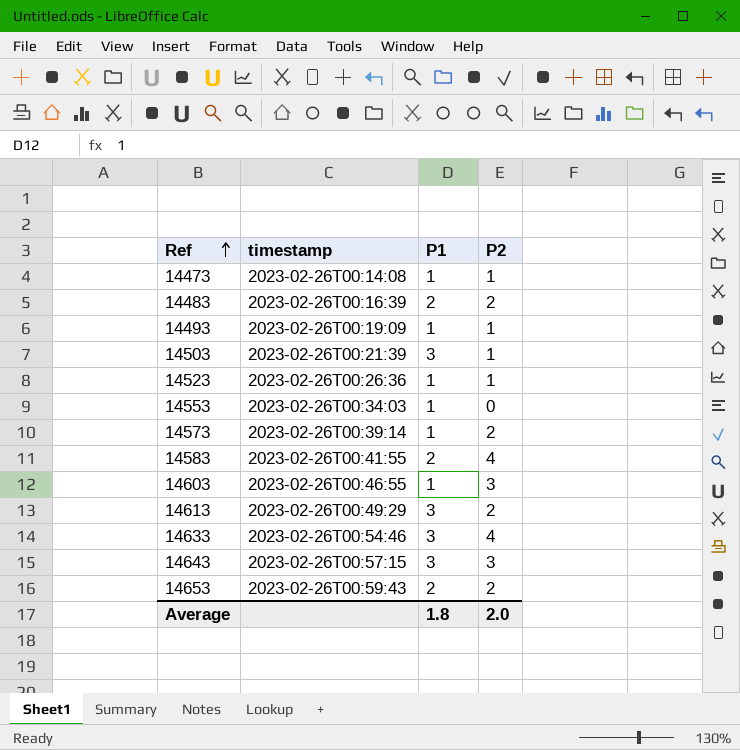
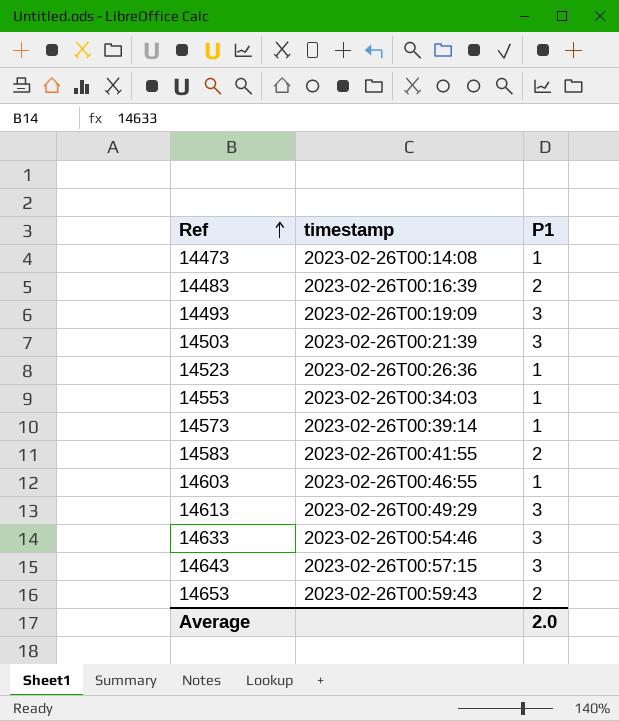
column P2 | position: 4 -> none
14493 | P1: 1 -> 3
Average | P1: 1.8 -> 2.0

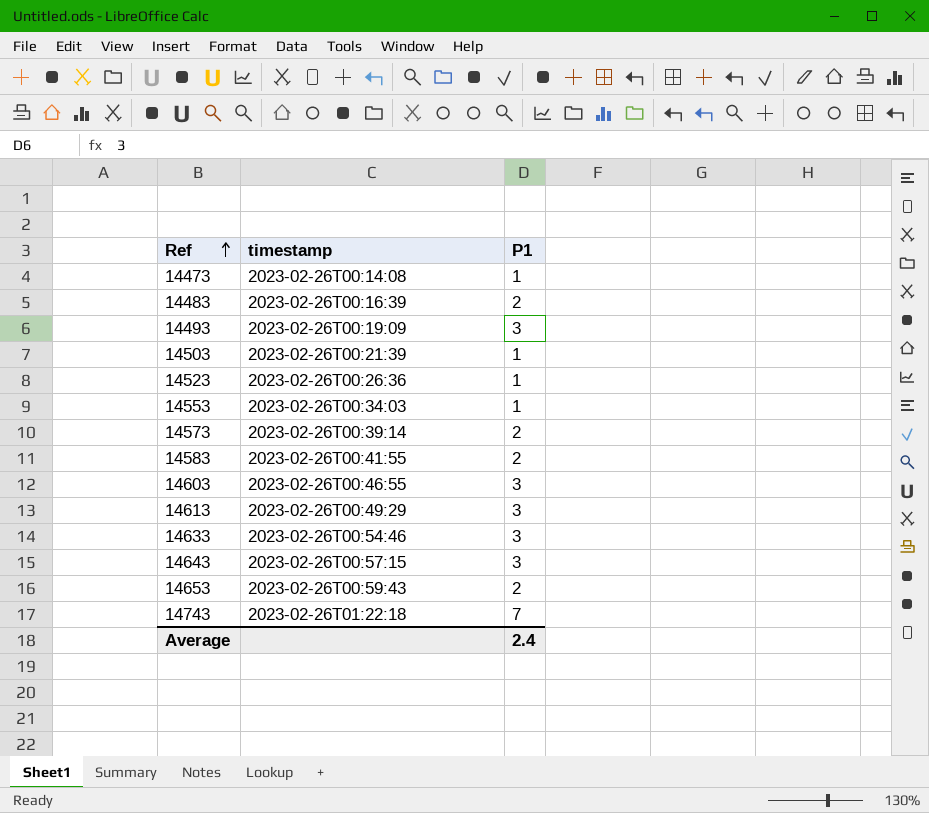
14503 | P1: 3 -> 1
14573 | P1: 1 -> 2
14603 | P1: 1 -> 3
row 14743: none -> 2023-02-26T01:22:18 | 7
Average | P1: 2.0 -> 2.4

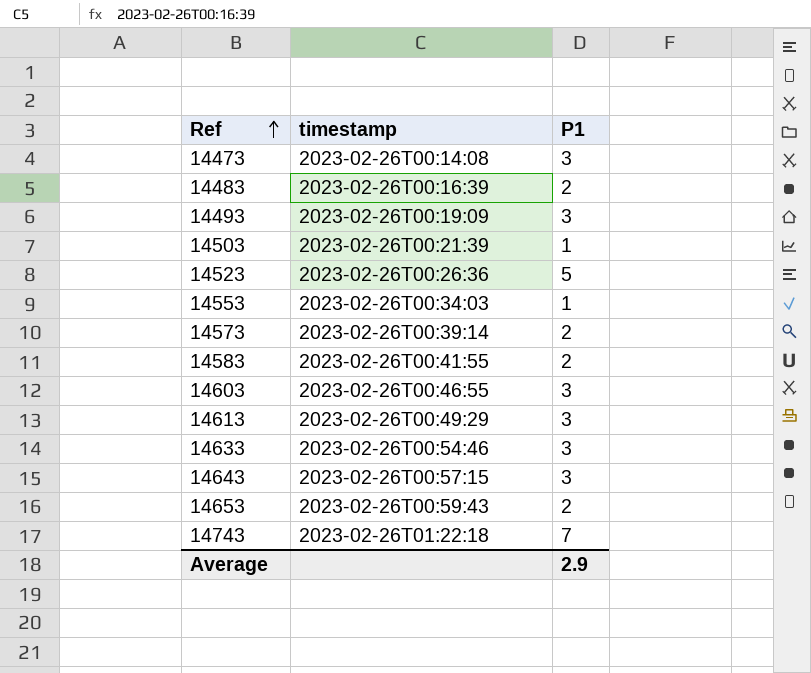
14473 | P1: 1 -> 3
14523 | P1: 1 -> 5
Average | P1: 2.4 -> 2.9

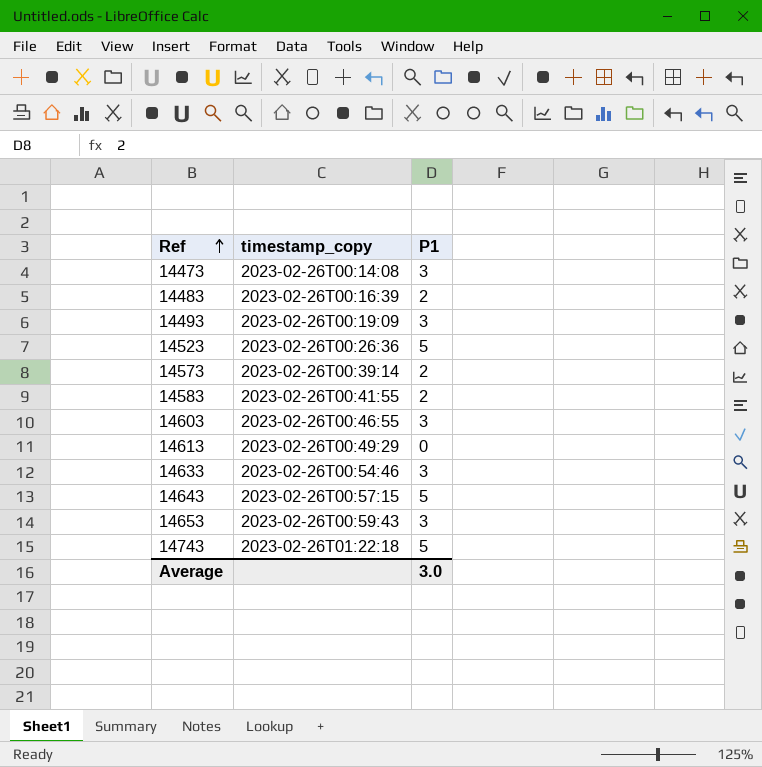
column name: timestamp -> timestamp_copy
row 14503: 2023-02-26T00:21:39 | 1 -> none
row 14553: 2023-02-26T00:34:03 | 1 -> none
14613 | P1: 3 -> 0
14643 | P1: 3 -> 5
14653 | P1: 2 -> 3
14743 | P1: 7 -> 5
Average | P1: 2.9 -> 3.0

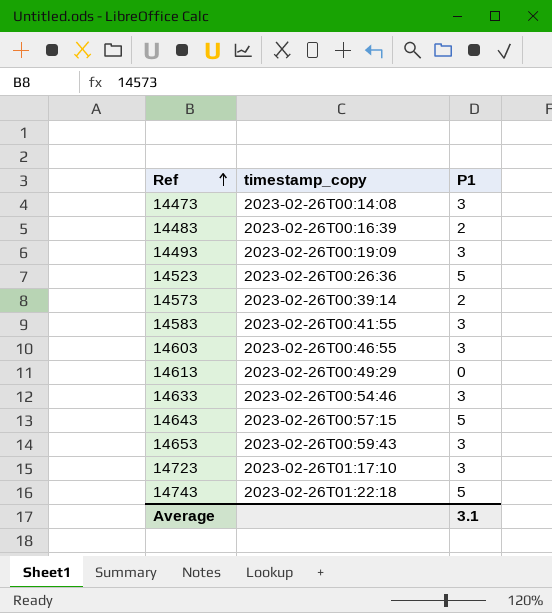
14583 | P1: 2 -> 3
row 14723: none -> 2023-02-26T01:17:10 | 3
Average | P1: 3.0 -> 3.1

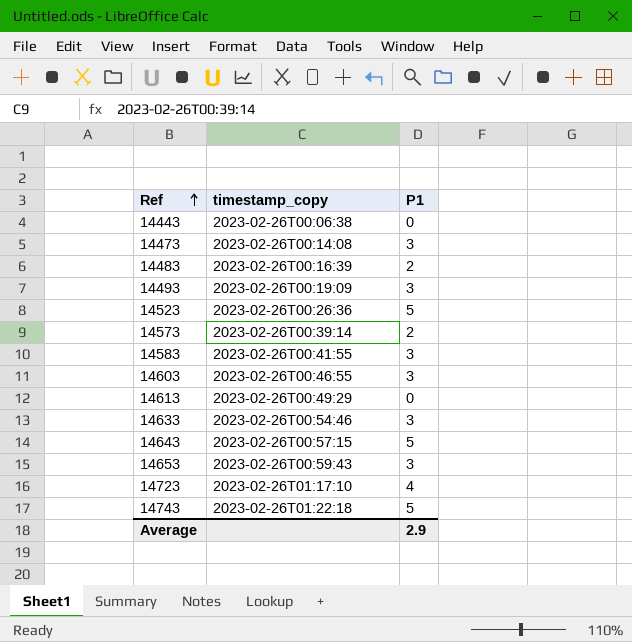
row 14443: none -> 2023-02-26T00:06:38 | 0
14723 | P1: 3 -> 4
Average | P1: 3.1 -> 2.9

